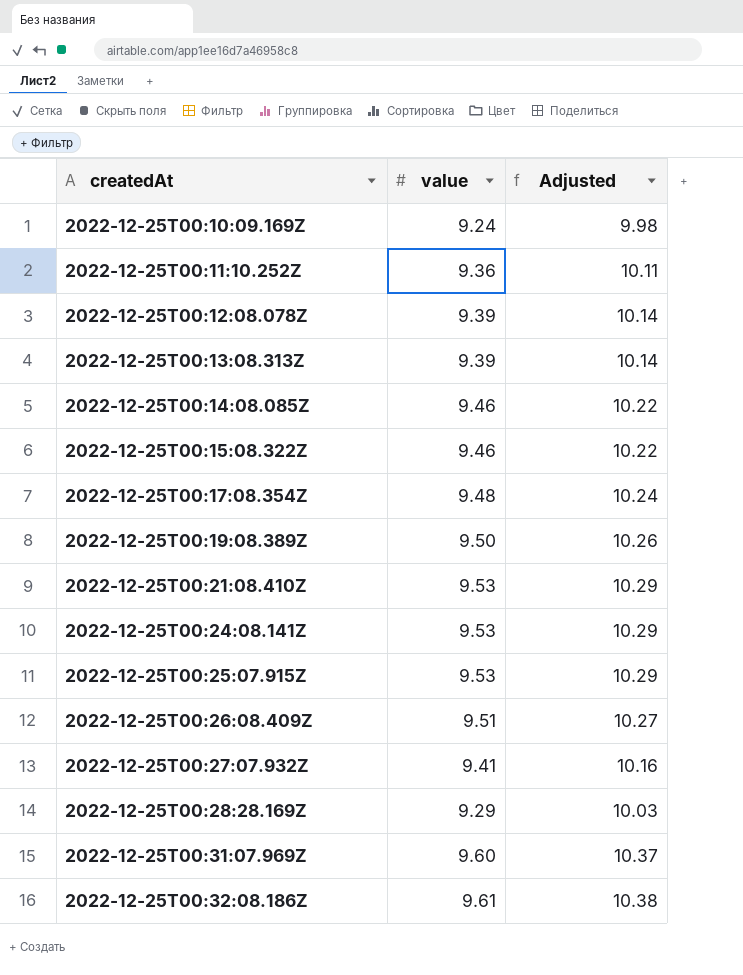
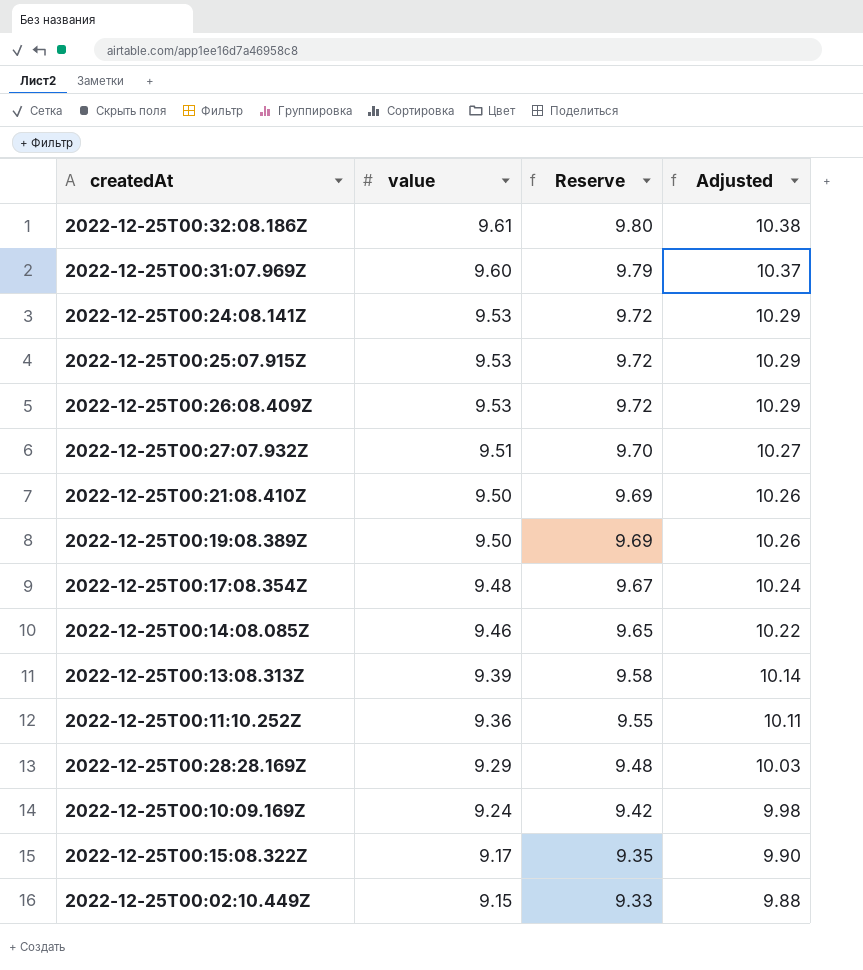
row order: createdAt ascending -> value descending
column Reserve | formula: none -> [value] * 1.02
row 2022-12-25T00:12:08.078Z: 9.39 | 10.14 -> none
2022-12-25T00:26:08.409Z | value: 9.51 -> 9.53
2022-12-25T00:26:08.409Z | Adjusted: 10.27 -> 10.29
2022-12-25T00:27:07.932Z | value: 9.41 -> 9.51
2022-12-25T00:27:07.932Z | Adjusted: 10.16 -> 10.27
2022-12-25T00:21:08.410Z | value: 9.53 -> 9.50
2022-12-25T00:21:08.410Z | Adjusted: 10.29 -> 10.26
2022-12-25T00:15:08.322Z | value: 9.46 -> 9.17
2022-12-25T00:15:08.322Z | Adjusted: 10.22 -> 9.90
row 2022-12-25T00:02:10.449Z: none -> 9.15 | 9.33 | 9.88

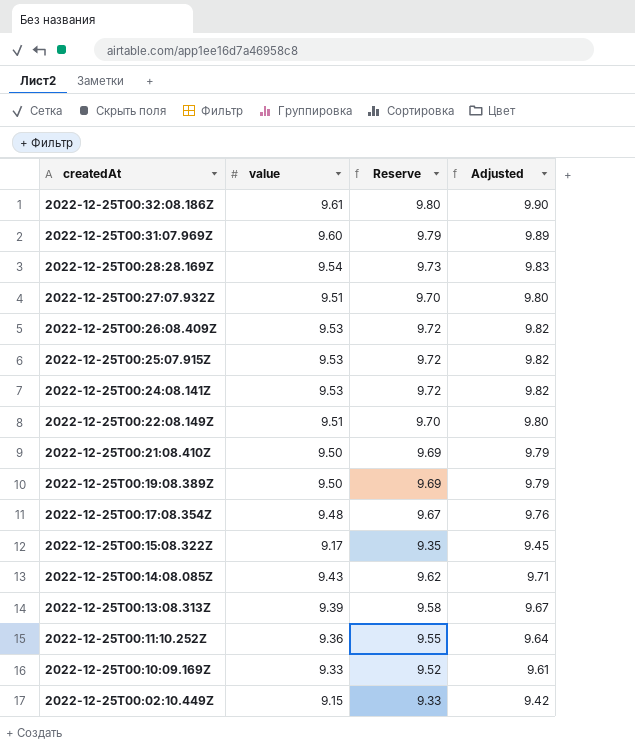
row order: value descending -> createdAt descending
column Adjusted | formula: [value] * 1.08 -> [value] * 1.03
2022-12-25T00:28:28.169Z | value: 9.29 -> 9.54
2022-12-25T00:28:28.169Z | Reserve: 9.48 -> 9.73
row 2022-12-25T00:22:08.149Z: none -> 9.51 | 9.70 | 9.80
2022-12-25T00:14:08.085Z | value: 9.46 -> 9.43
2022-12-25T00:14:08.085Z | Reserve: 9.65 -> 9.62
2022-12-25T00:10:09.169Z | value: 9.24 -> 9.33
2022-12-25T00:10:09.169Z | Reserve: 9.42 -> 9.52

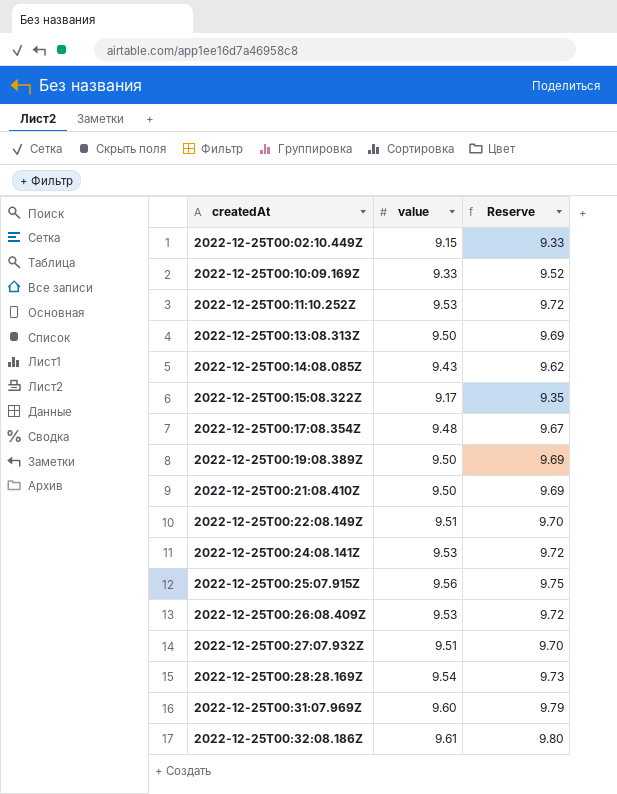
row order: createdAt descending -> createdAt ascending
column Adjusted | formula: [value] * 1.03 -> none
2022-12-25T00:11:10.252Z | value: 9.36 -> 9.53
2022-12-25T00:11:10.252Z | Reserve: 9.55 -> 9.72
2022-12-25T00:13:08.313Z | value: 9.39 -> 9.50
2022-12-25T00:13:08.313Z | Reserve: 9.58 -> 9.69
2022-12-25T00:25:07.915Z | value: 9.53 -> 9.56
2022-12-25T00:25:07.915Z | Reserve: 9.72 -> 9.75

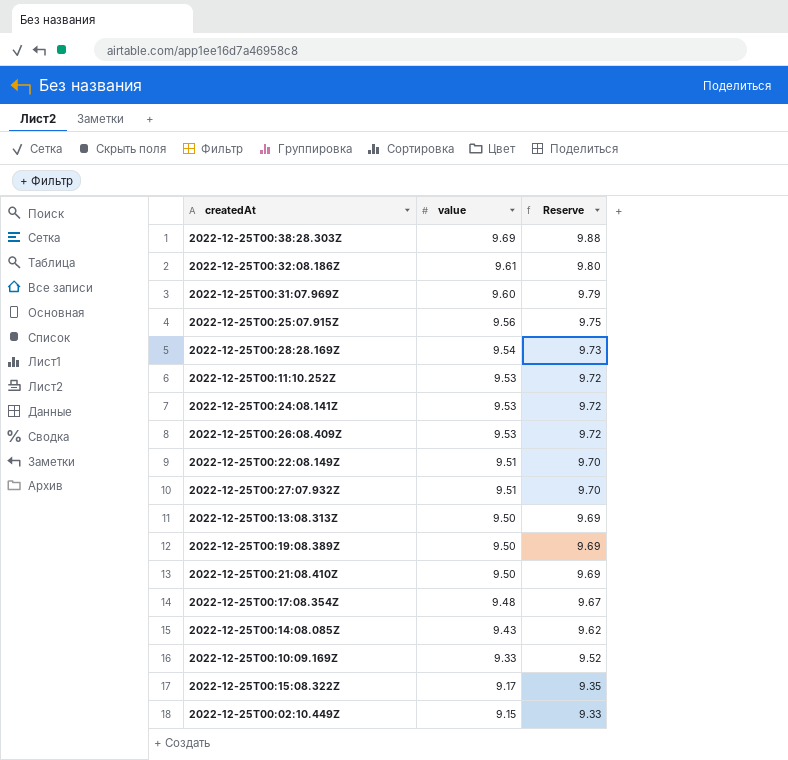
row order: createdAt ascending -> value descending
row 2022-12-25T00:38:28.303Z: none -> 9.69 | 9.88

